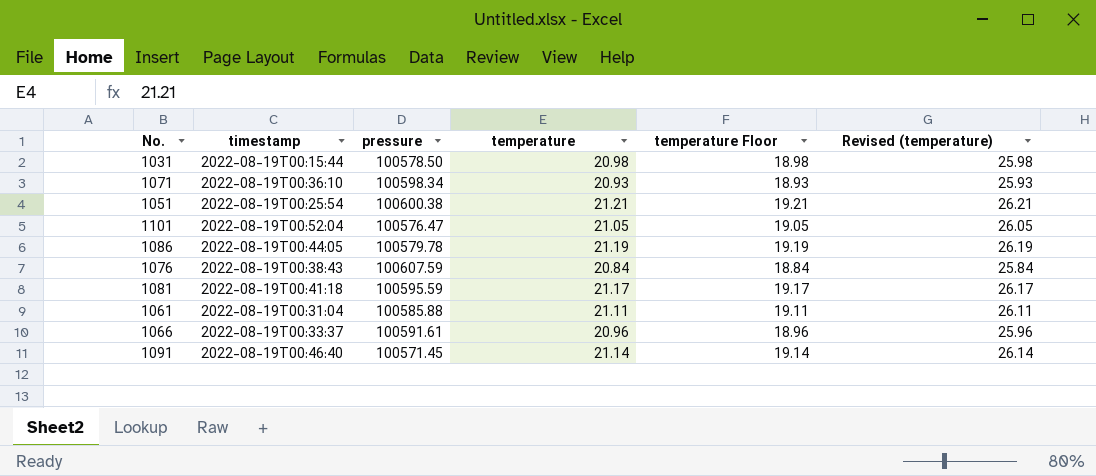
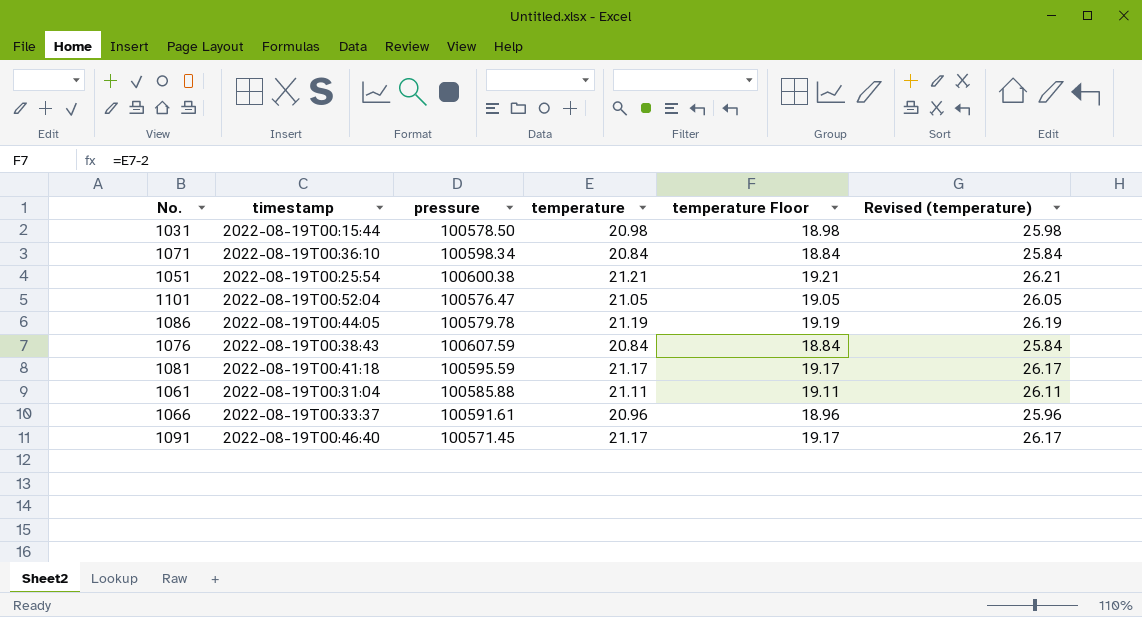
1071 | temperature: 20.93 -> 20.84
1071 | temperature Floor: 18.93 -> 18.84
1071 | Revised (temperature): 25.93 -> 25.84
1091 | temperature: 21.14 -> 21.17
1091 | temperature Floor: 19.14 -> 19.17
1091 | Revised (temperature): 26.14 -> 26.17

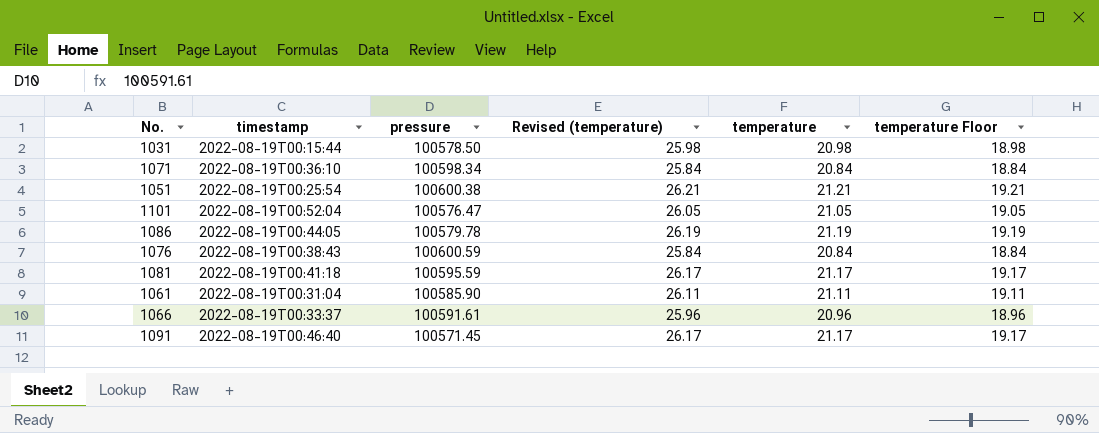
column Revised (temperature) | position: 6 -> 4
1076 | pressure: 100607.59 -> 100600.59
1061 | pressure: 100585.88 -> 100585.90

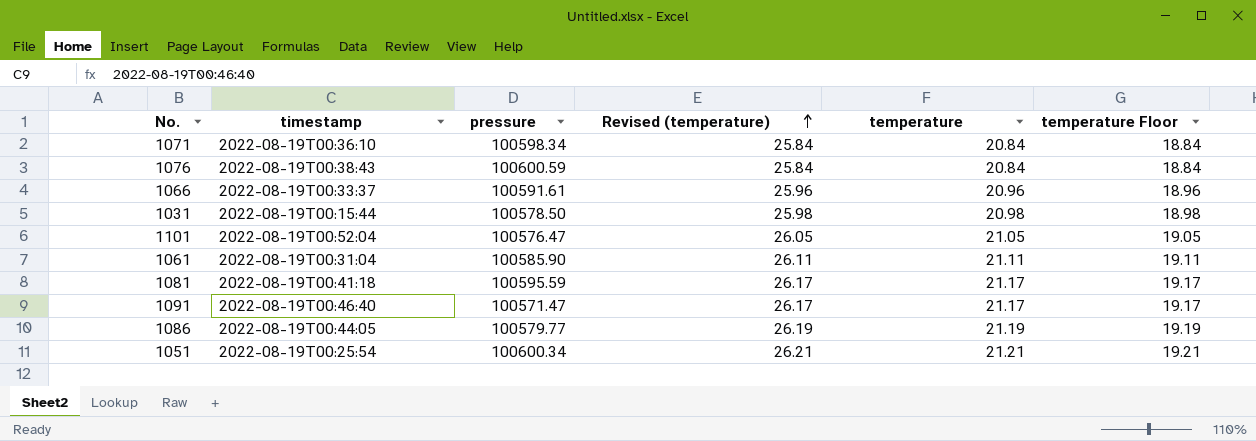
row order: none -> Revised (temperature) ascending
1091 | pressure: 100571.45 -> 100571.47
1086 | pressure: 100579.78 -> 100579.77
1051 | pressure: 100600.38 -> 100600.34

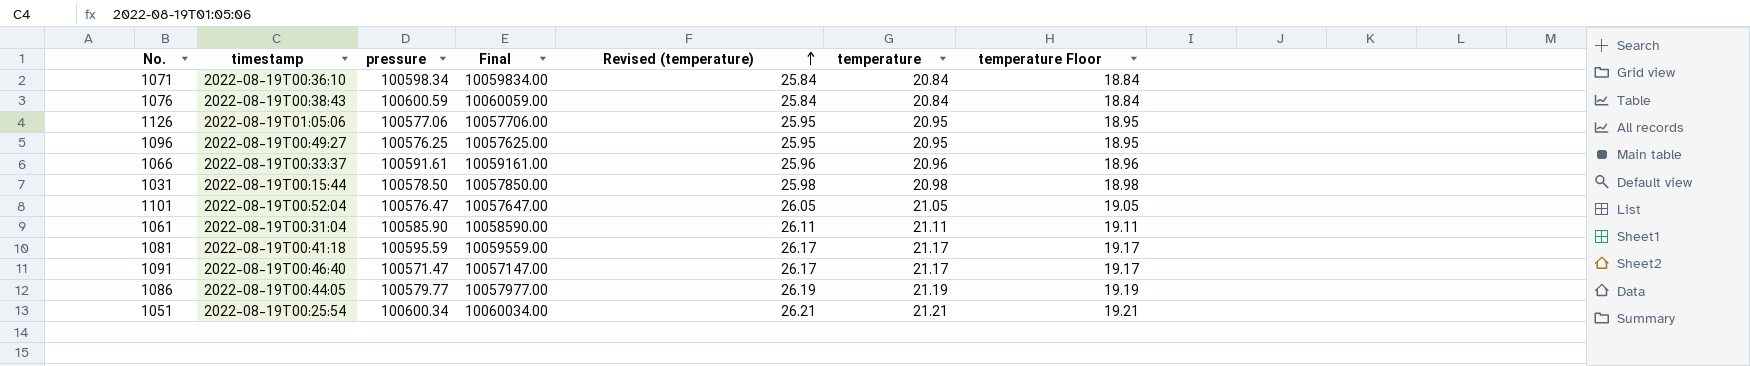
column Final | formula: none -> [pressure] * 100
row 1126: none -> 2022-08-19T01:05:06 | 100577.06 | 10057706.00 | 25.95 | 20.95 | 18.95
row 1096: none -> 2022-08-19T00:49:27 | 100576.25 | 10057625.00 | 25.95 | 20.95 | 18.95

